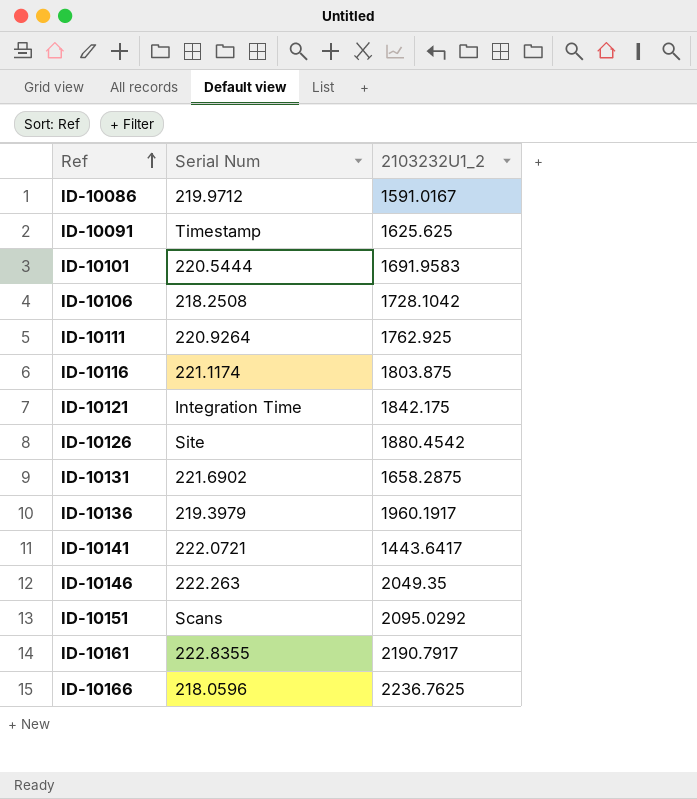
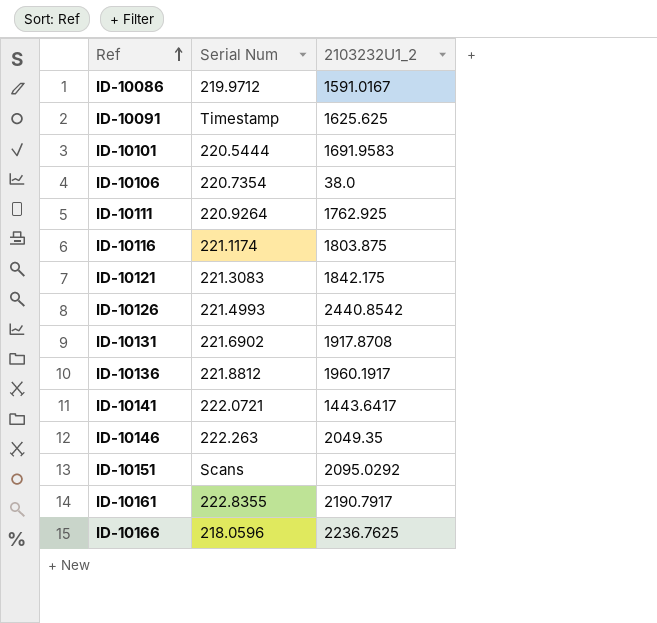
ID-10106 | Serial Num: 218.2508 -> 220.7354
ID-10106 | 2103232U1_2: 1728.1042 -> 38.0
ID-10121 | Serial Num: Integration Time -> 221.3083
ID-10126 | Serial Num: Site -> 221.4993
ID-10126 | 2103232U1_2: 1880.4542 -> 2440.8542
ID-10131 | 2103232U1_2: 1658.2875 -> 1917.8708
ID-10136 | Serial Num: 219.3979 -> 221.8812

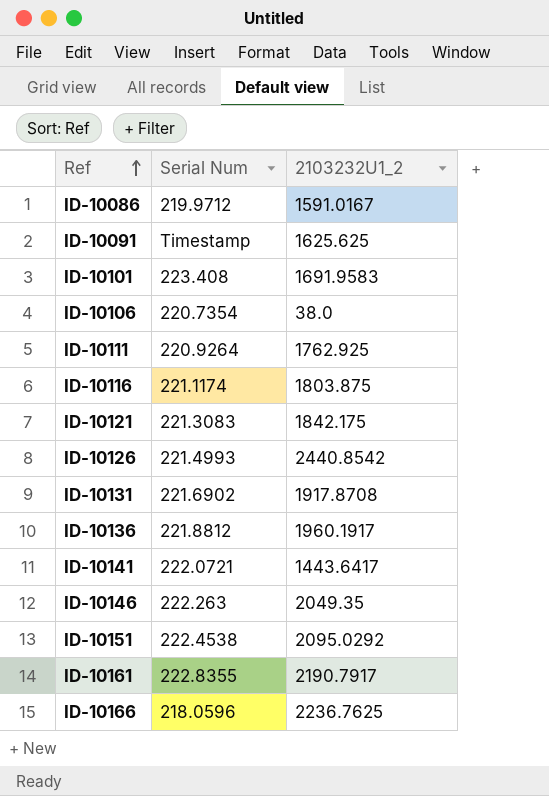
ID-10101 | Serial Num: 220.5444 -> 223.408
ID-10151 | Serial Num: Scans -> 222.4538

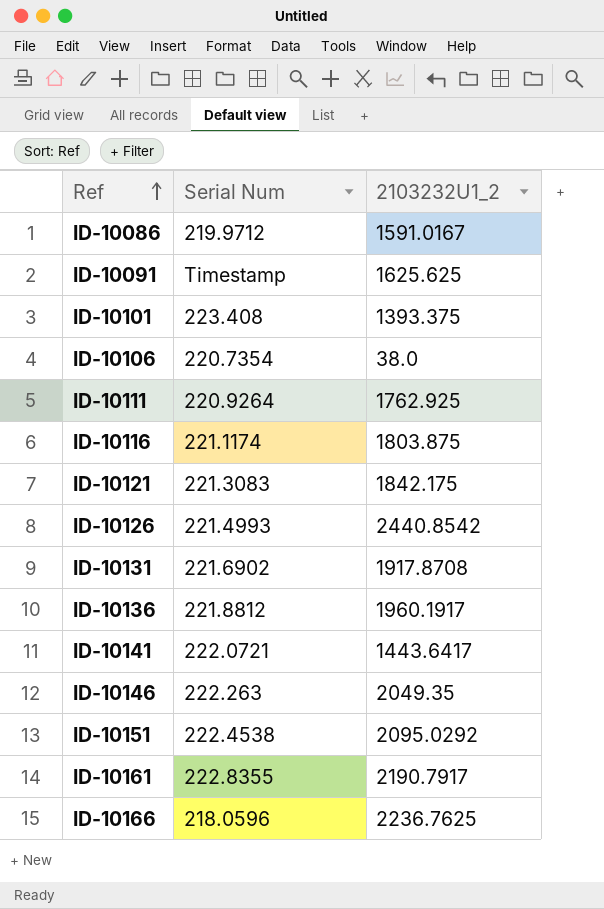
ID-10101 | 2103232U1_2: 1691.9583 -> 1393.375

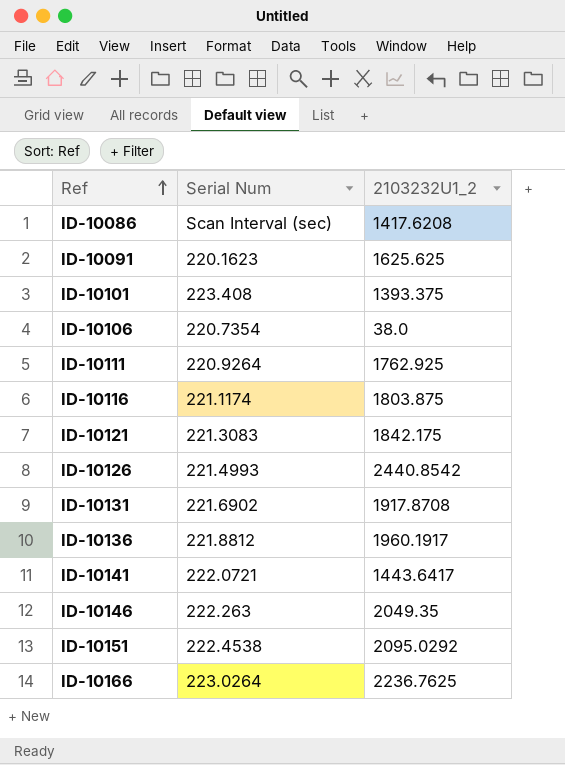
row ID-10161: 222.8355 | 2190.7917 -> none
ID-10086 | Serial Num: 219.9712 -> Scan Interval (sec)
ID-10086 | 2103232U1_2: 1591.0167 -> 1417.6208
ID-10091 | Serial Num: Timestamp -> 220.1623
ID-10166 | Serial Num: 218.0596 -> 223.0264

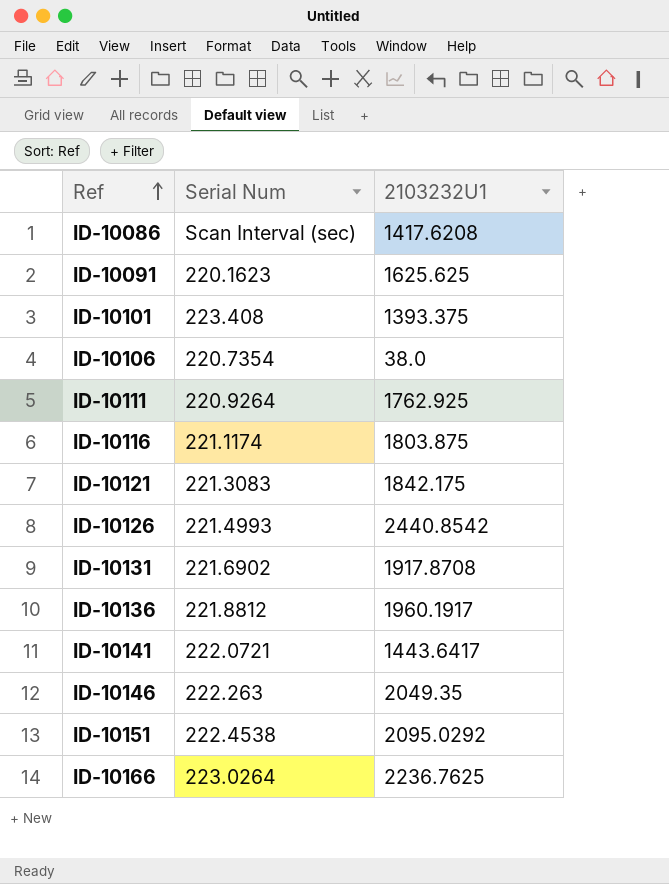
column name: 2103232U1_2 -> 2103232U1

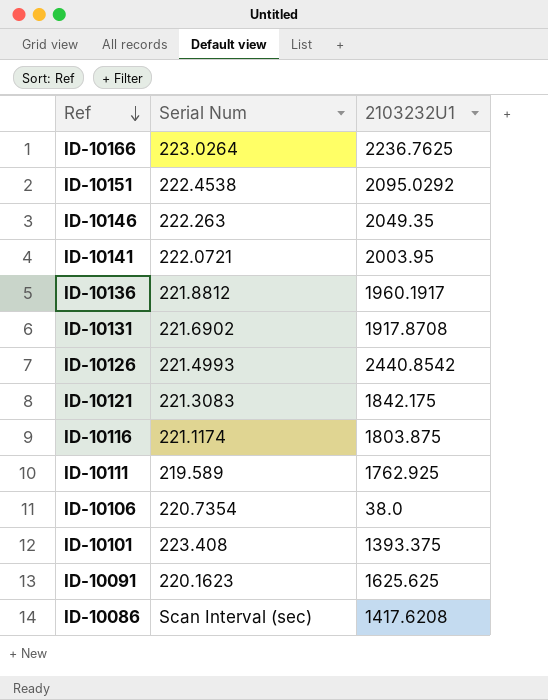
row order: Ref ascending -> Ref descending
ID-10141 | 2103232U1: 1443.6417 -> 2003.95
ID-10111 | Serial Num: 220.9264 -> 219.589

